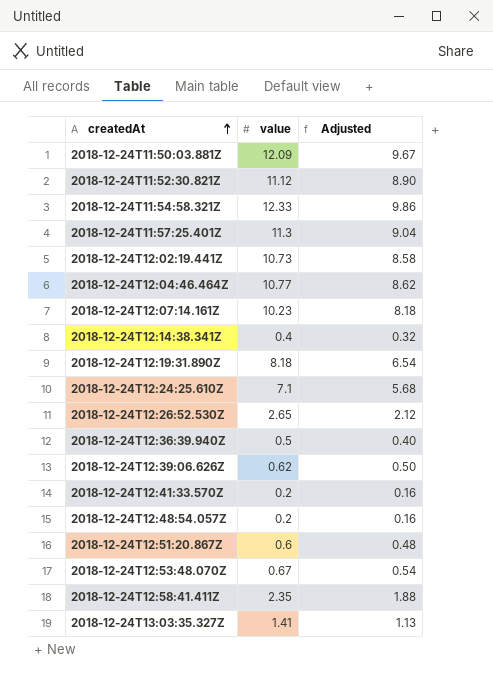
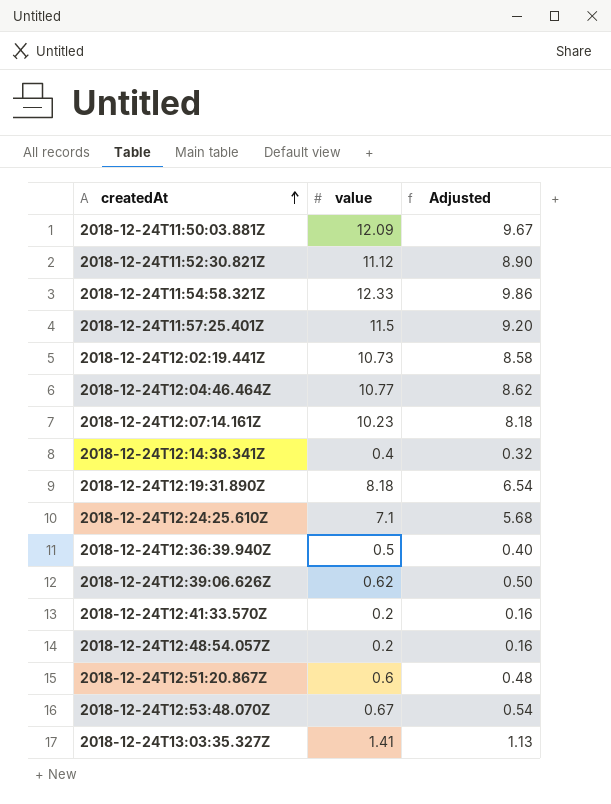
row 2018-12-24T12:26:52.530Z: 2.65 | 2.12 -> none
row 2018-12-24T12:58:41.411Z: 2.35 | 1.88 -> none
2018-12-24T11:57:25.401Z | value: 11.3 -> 11.5
2018-12-24T11:57:25.401Z | Adjusted: 9.04 -> 9.20

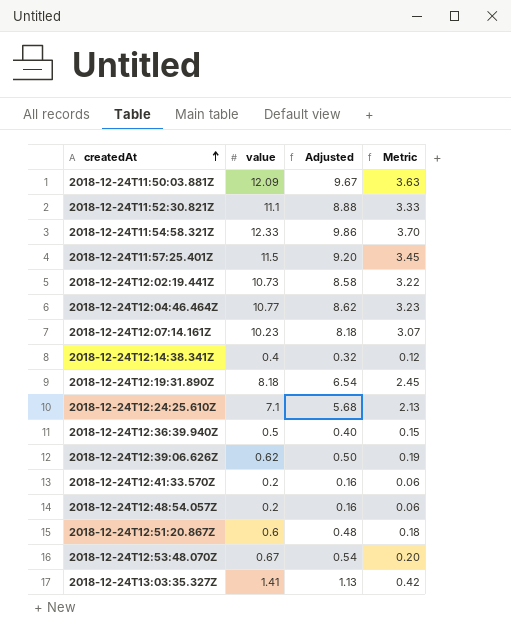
column Metric | formula: none -> [value] * 0.3
2018-12-24T11:52:30.821Z | value: 11.12 -> 11.1
2018-12-24T11:52:30.821Z | Adjusted: 8.90 -> 8.88

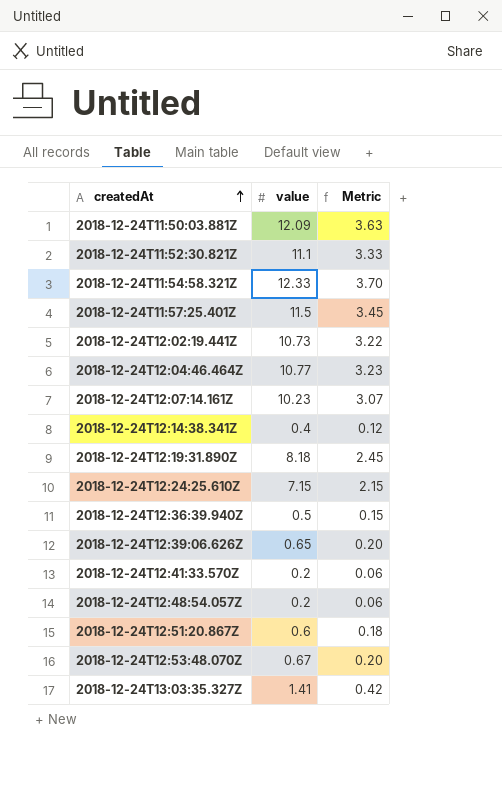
column Adjusted | formula: [value] * 0.8 -> none
2018-12-24T12:24:25.610Z | value: 7.1 -> 7.15
2018-12-24T12:24:25.610Z | Metric: 2.13 -> 2.15
2018-12-24T12:39:06.626Z | value: 0.62 -> 0.65
2018-12-24T12:39:06.626Z | Metric: 0.19 -> 0.20

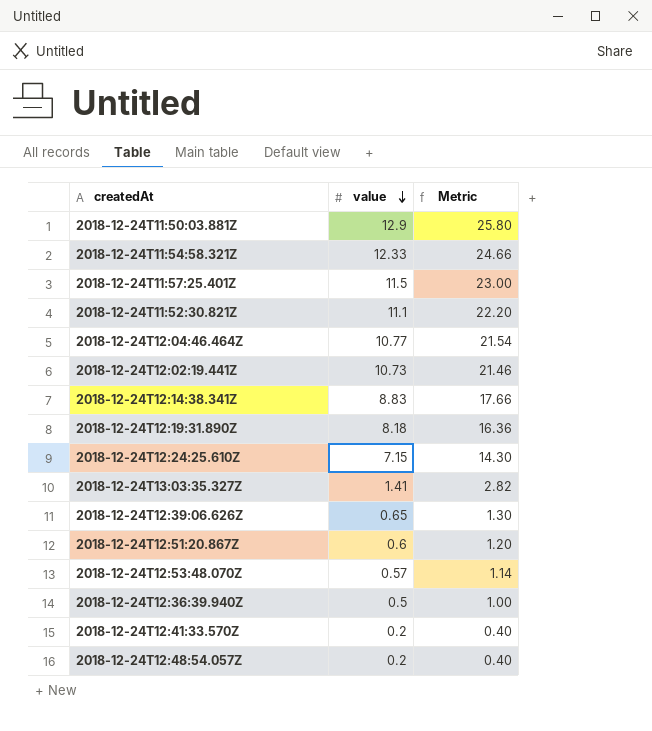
row order: createdAt ascending -> value descending
column Metric | formula: [value] * 0.3 -> [value] * 2
row 2018-12-24T12:07:14.161Z: 10.23 | 3.07 -> none
2018-12-24T11:50:03.881Z | value: 12.09 -> 12.9
2018-12-24T12:14:38.341Z | value: 0.4 -> 8.83
2018-12-24T12:53:48.070Z | value: 0.67 -> 0.57

